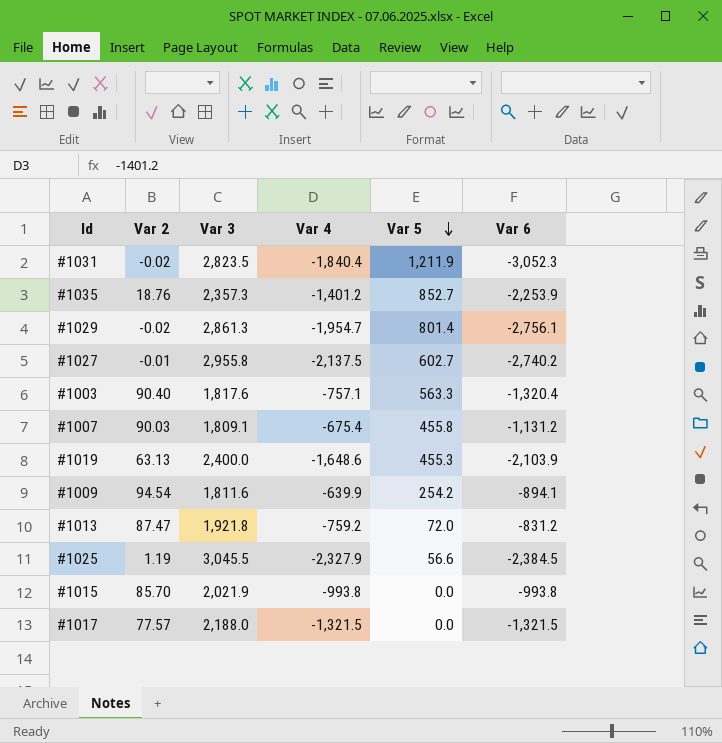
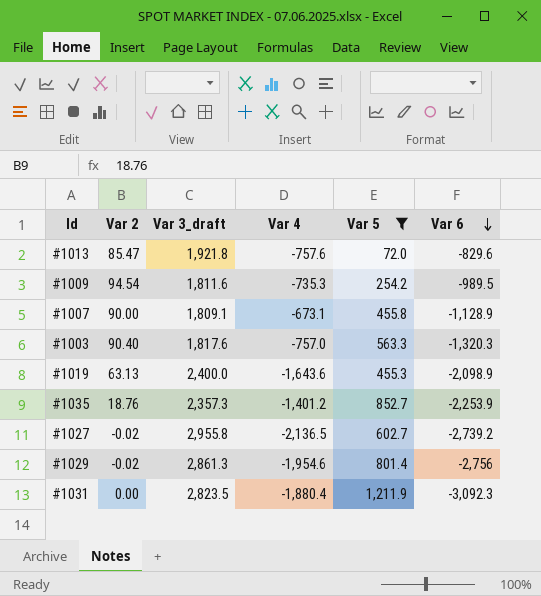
filter: none -> Var 5 >= 72.0
row order: Var 5 descending -> Var 6 descending
column name: Var 3 -> Var 3_draft
#1013 | Var 2: 87.47 -> 85.47
#1013 | Var 4: -759.2 -> -757.6
#1013 | Var 6: -831.2 -> -829.6
#1009 | Var 4: -639.9 -> -735.3
#1009 | Var 6: -894.1 -> -989.5
#1007 | Var 2: 90.03 -> 90.00
#1007 | Var 4: -675.4 -> -673.1
#1007 | Var 6: -1,131.2 -> -1,128.9
#1003 | Var 4: -757.1 -> -757.0
#1003 | Var 6: -1,320.4 -> -1,320.3
#1019 | Var 4: -1,648.6 -> -1,643.6
#1019 | Var 6: -2,103.9 -> -2,098.9
#1027 | Var 2: -0.01 -> -0.02
#1027 | Var 4: -2,137.5 -> -2,136.5
#1027 | Var 6: -2,740.2 -> -2,739.2
#1029 | Var 4: -1,954.7 -> -1,954.6
#1029 | Var 6: -2,756.1 -> -2,756
#1031 | Var 2: -0.02 -> 0.00
#1031 | Var 4: -1,840.4 -> -1,880.4
#1031 | Var 6: -3,052.3 -> -3,092.3

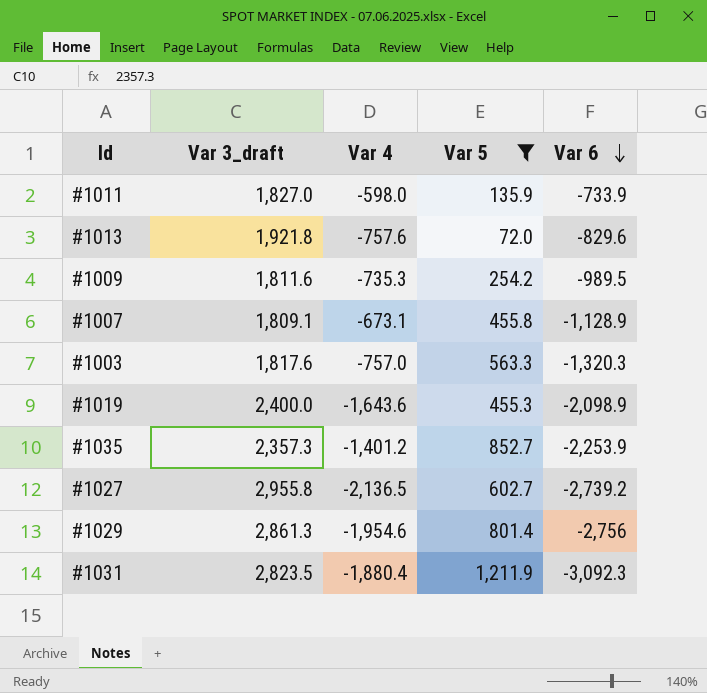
column Var 2 | position: 2 -> none
row #1011: none -> 1,827.0 | -598.0 | 135.9 | -733.9

